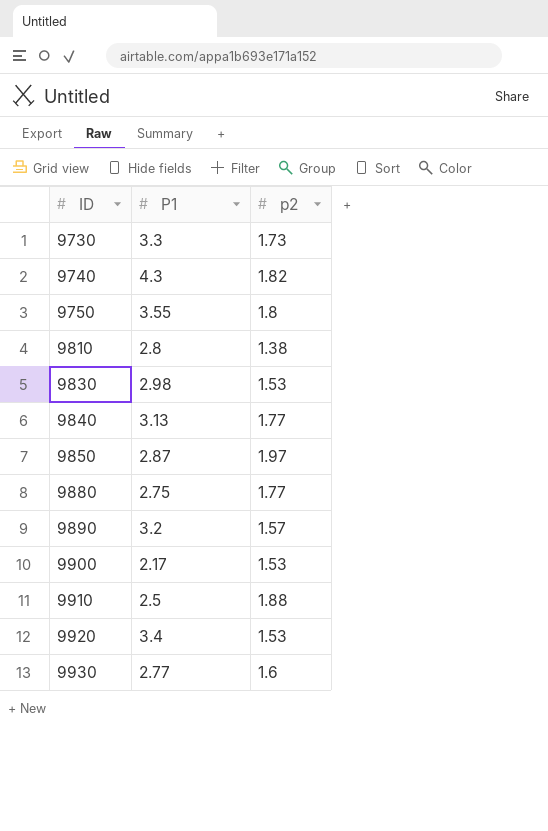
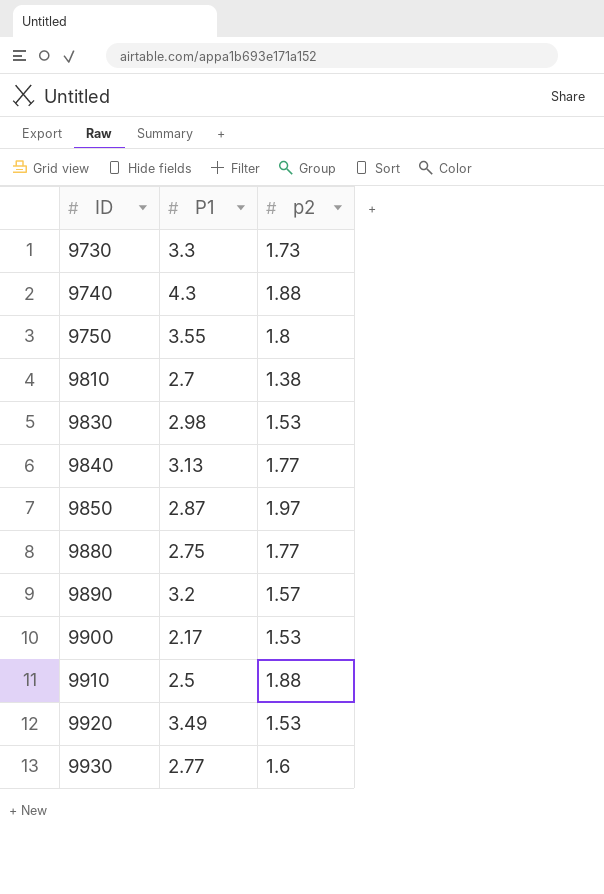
9740 | p2: 1.82 -> 1.88
9810 | P1: 2.8 -> 2.7
9920 | P1: 3.4 -> 3.49

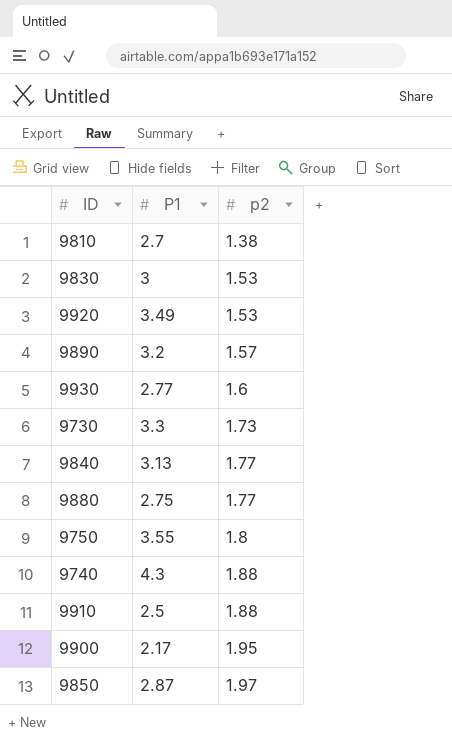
row order: ID ascending -> p2 ascending
9830 | P1: 2.98 -> 3
9900 | p2: 1.53 -> 1.95

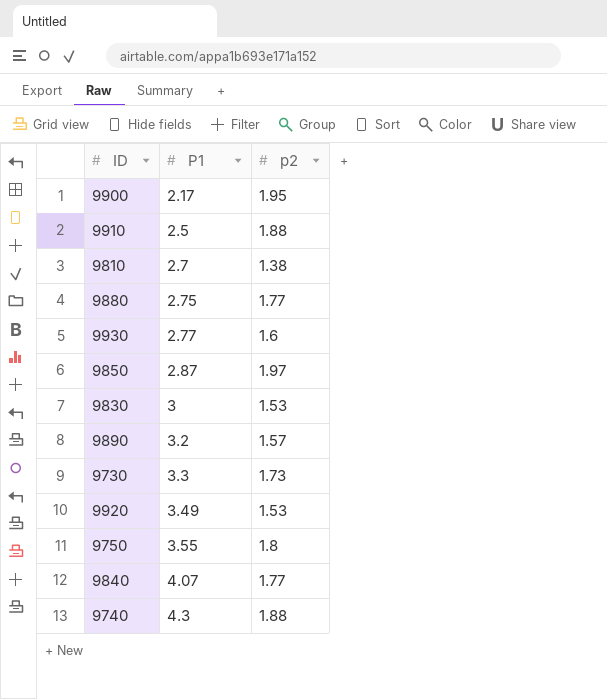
row order: p2 ascending -> P1 ascending
9840 | P1: 3.13 -> 4.07

